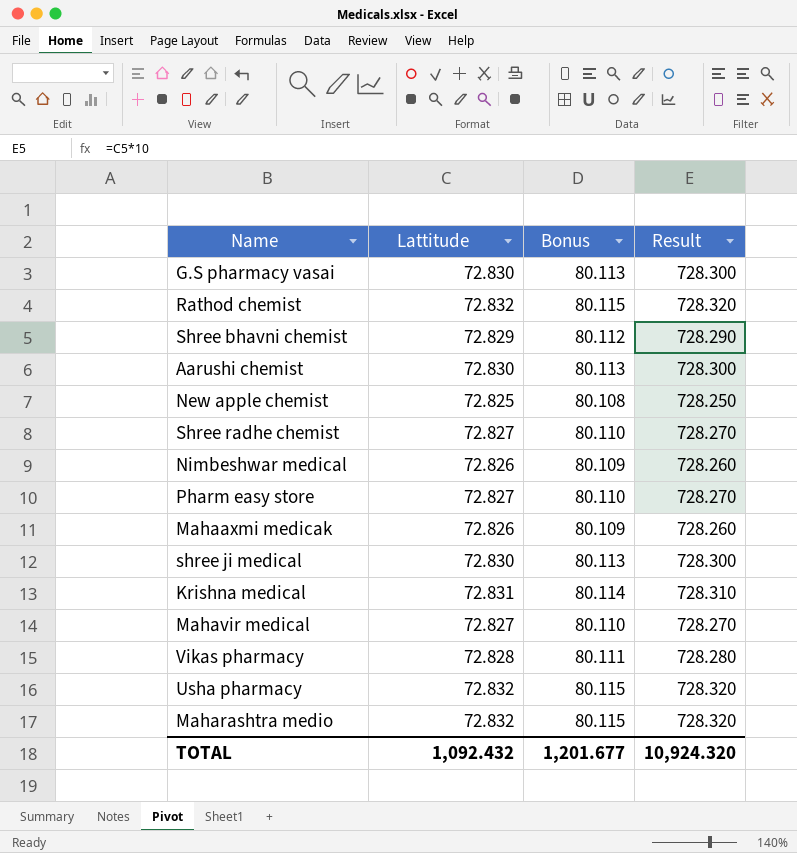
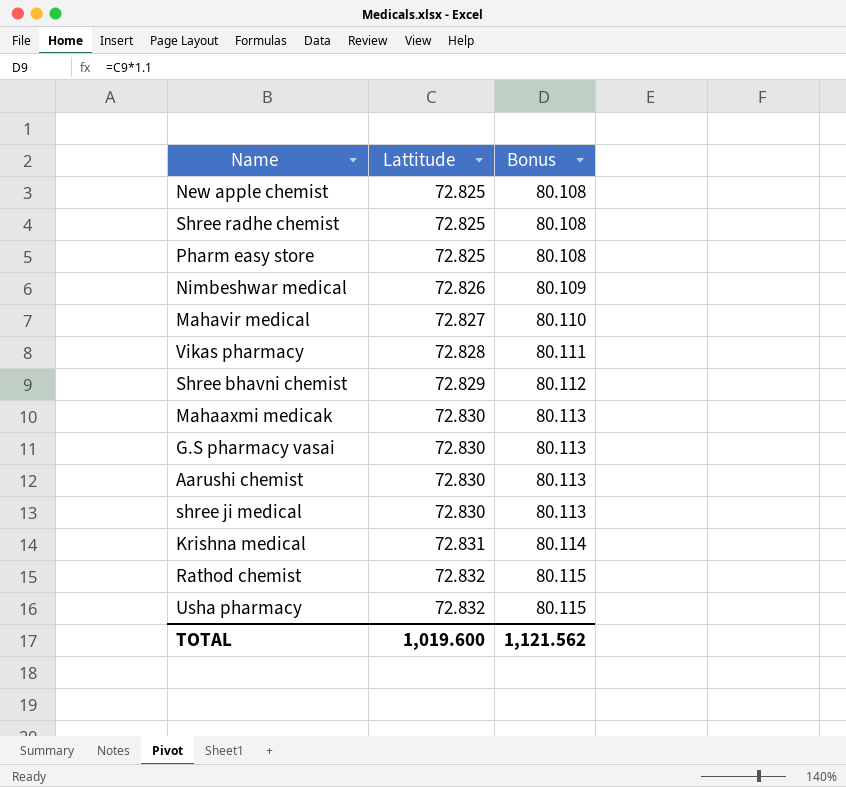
row order: none -> Lattitude ascending
column Result | formula: [Lattitude] * 10 -> none
row Maharashtra medio: 72.832 | 80.115 | 728.320 -> none
Shree radhe chemist | Lattitude: 72.827 -> 72.825
Shree radhe chemist | Bonus: 80.110 -> 80.108
Pharm easy store | Lattitude: 72.827 -> 72.825
Pharm easy store | Bonus: 80.110 -> 80.108
Mahaaxmi medicak | Lattitude: 72.826 -> 72.830
Mahaaxmi medicak | Bonus: 80.109 -> 80.113
TOTAL | Lattitude: 1,092.432 -> 1,019.600
TOTAL | Bonus: 1,201.677 -> 1,121.562

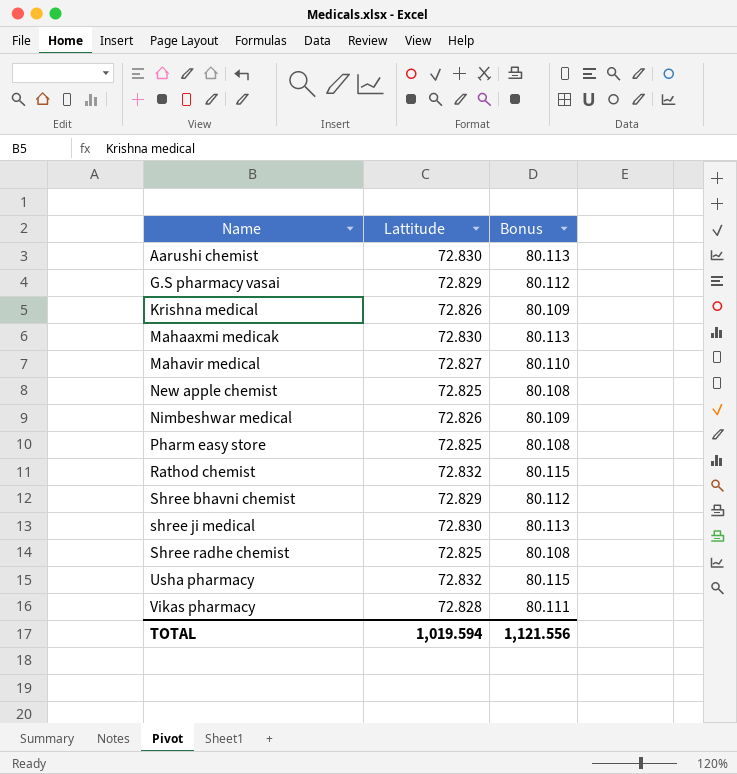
row order: Lattitude ascending -> Name ascending
G.S pharmacy vasai | Lattitude: 72.830 -> 72.829
G.S pharmacy vasai | Bonus: 80.113 -> 80.112
Krishna medical | Lattitude: 72.831 -> 72.826
Krishna medical | Bonus: 80.114 -> 80.109
TOTAL | Lattitude: 1,019.600 -> 1,019.594
TOTAL | Bonus: 1,121.562 -> 1,121.556

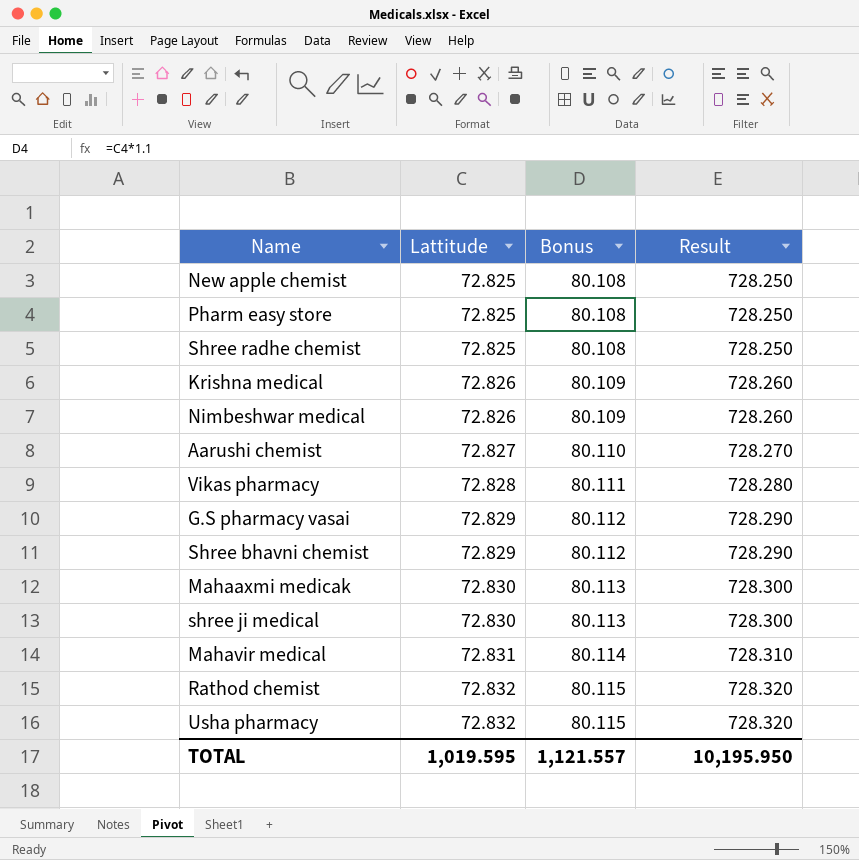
row order: Name ascending -> Lattitude ascending
column Result | formula: none -> [Lattitude] * 10
Aarushi chemist | Lattitude: 72.830 -> 72.827
Aarushi chemist | Bonus: 80.113 -> 80.110
Mahavir medical | Lattitude: 72.827 -> 72.831
Mahavir medical | Bonus: 80.110 -> 80.114
TOTAL | Lattitude: 1,019.594 -> 1,019.595
TOTAL | Bonus: 1,121.556 -> 1,121.557

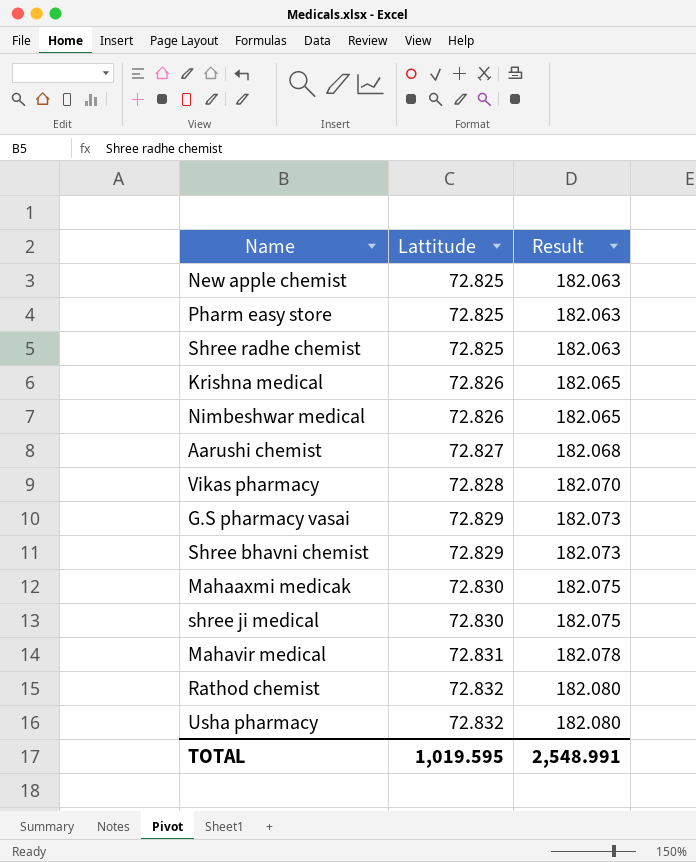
column Bonus | formula: [Lattitude] * 1.1 -> none
column Result | formula: [Lattitude] * 10 -> [Lattitude] * 2.5
TOTAL | Result: 10,195.950 -> 2,548.991

